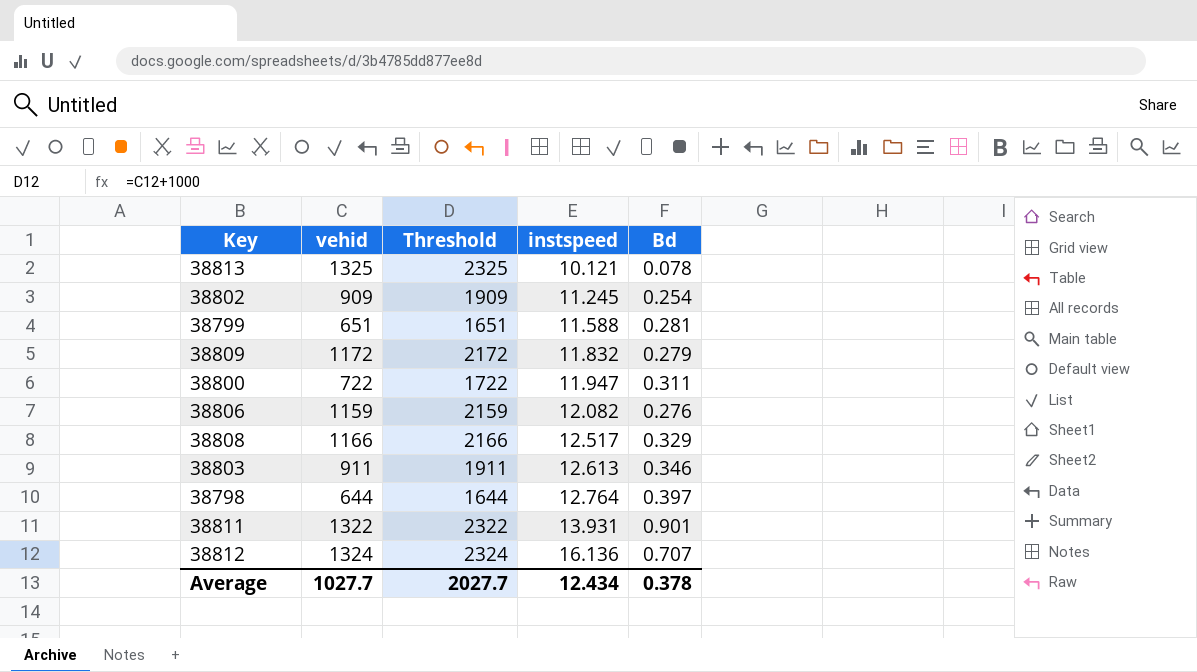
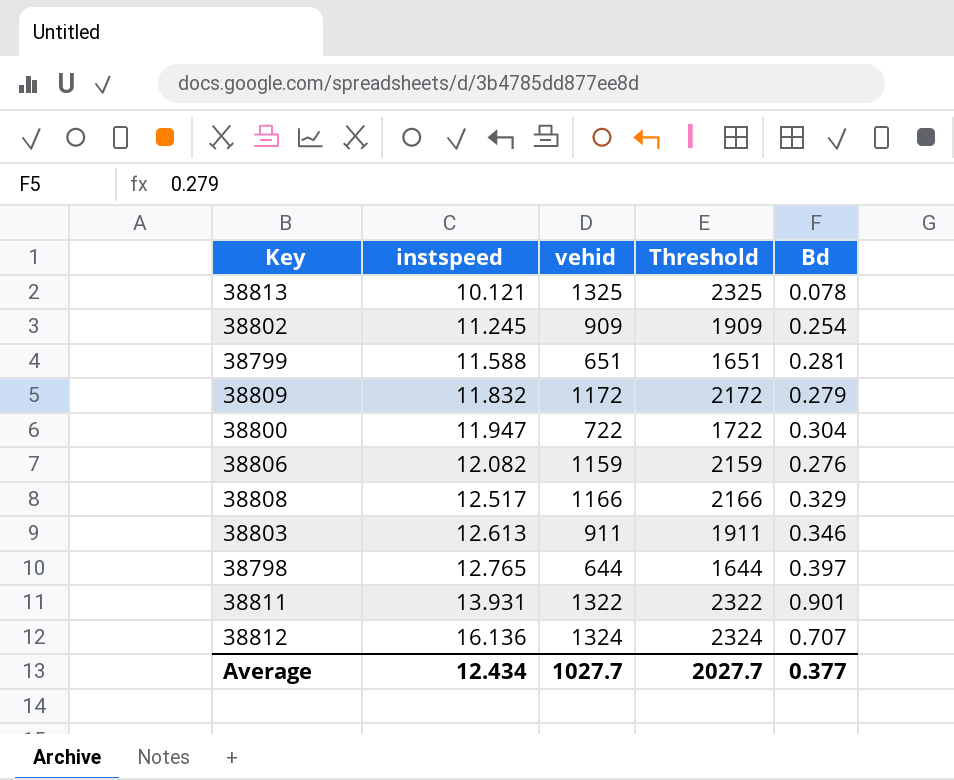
column instspeed | position: 4 -> 2
38800 | Bd: 0.311 -> 0.304
38798 | instspeed: 12.764 -> 12.765
Average | Bd: 0.378 -> 0.377

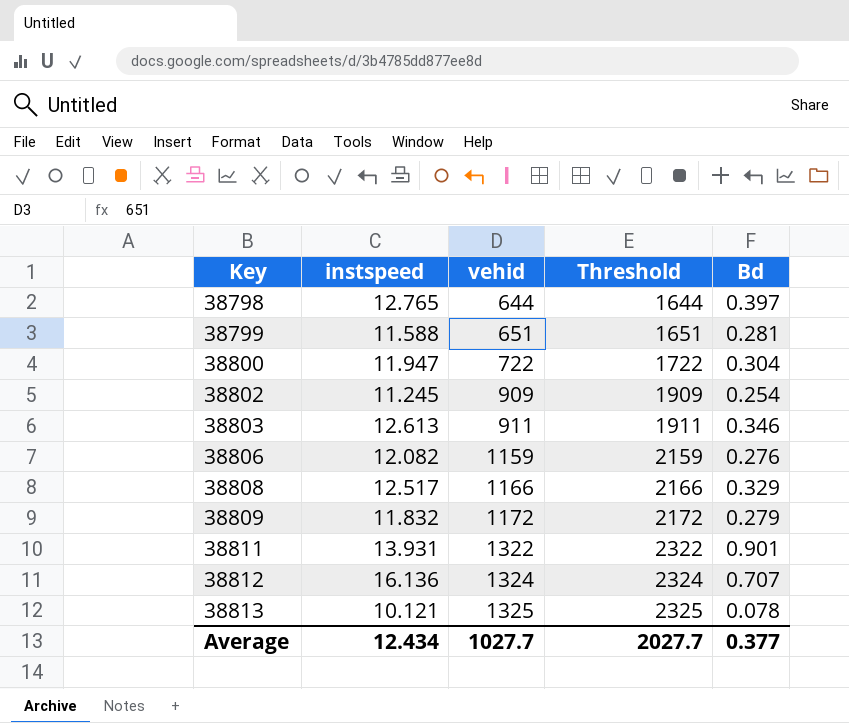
row order: instspeed ascending -> Key ascending

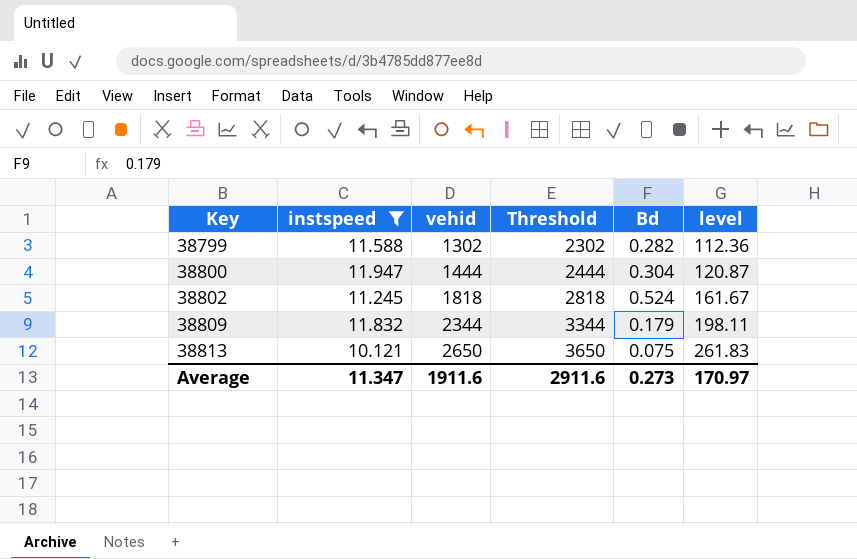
filter: none -> instspeed <= 11.947
column level | formula: none -> [vehid] / [instspeed]
38799 | vehid: 651 -> 1302
38799 | Threshold: 1651 -> 2302
38799 | Bd: 0.281 -> 0.282
38800 | vehid: 722 -> 1444
38800 | Threshold: 1722 -> 2444
38802 | vehid: 909 -> 1818
38802 | Threshold: 1909 -> 2818
38802 | Bd: 0.254 -> 0.524
38809 | vehid: 1172 -> 2344
38809 | Threshold: 2172 -> 3344
38809 | Bd: 0.279 -> 0.179
38813 | vehid: 1325 -> 2650
38813 | Threshold: 2325 -> 3650
38813 | Bd: 0.078 -> 0.075
Average | instspeed: 12.434 -> 11.347
Average | vehid: 1027.7 -> 1911.6
Average | Threshold: 2027.7 -> 2911.6
Average | Bd: 0.377 -> 0.273

